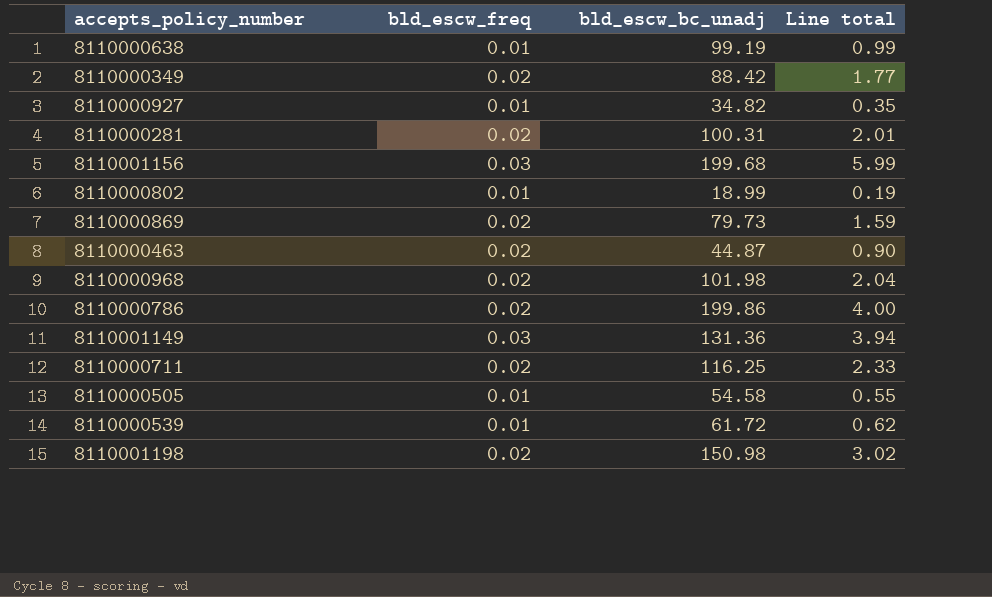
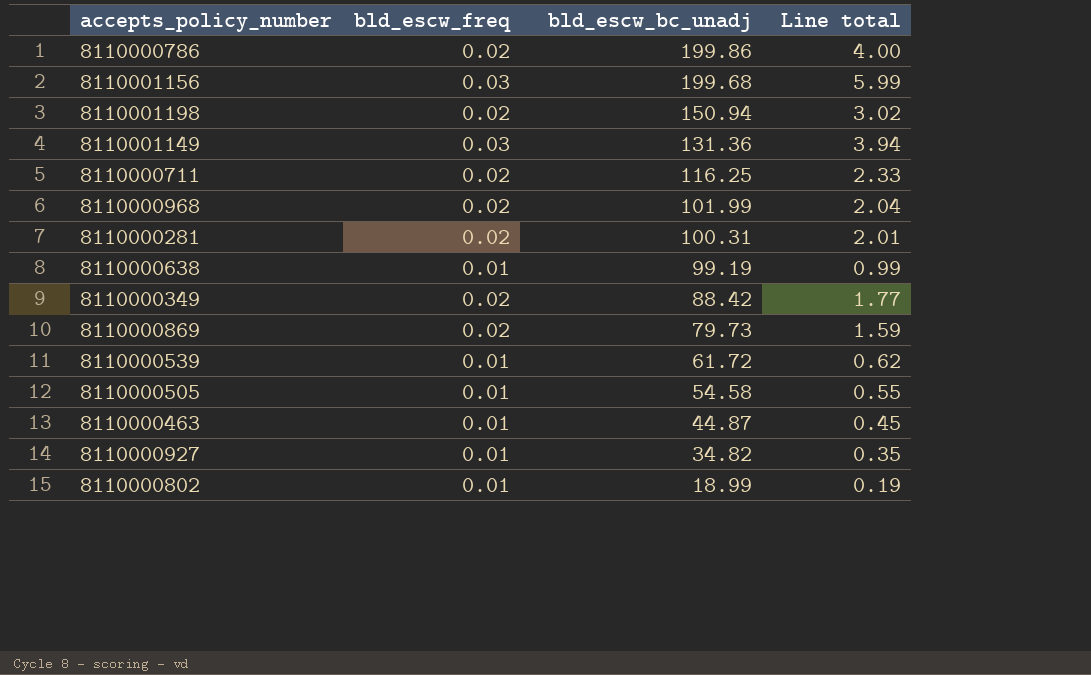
row order: none -> bld_escw_bc_unadj descending
8110001198 | bld_escw_bc_unadj: 150.98 -> 150.94
8110000968 | bld_escw_bc_unadj: 101.98 -> 101.99
8110000463 | bld_escw_freq: 0.02 -> 0.01
8110000463 | Line total: 0.90 -> 0.45

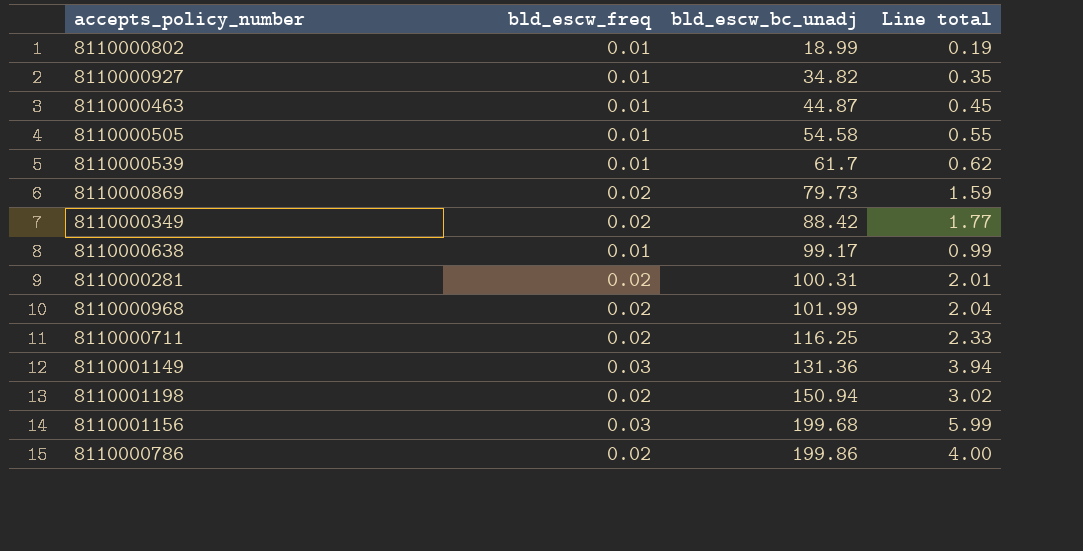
row order: bld_escw_bc_unadj descending -> bld_escw_bc_unadj ascending
8110000539 | bld_escw_bc_unadj: 61.72 -> 61.7
8110000638 | bld_escw_bc_unadj: 99.19 -> 99.17

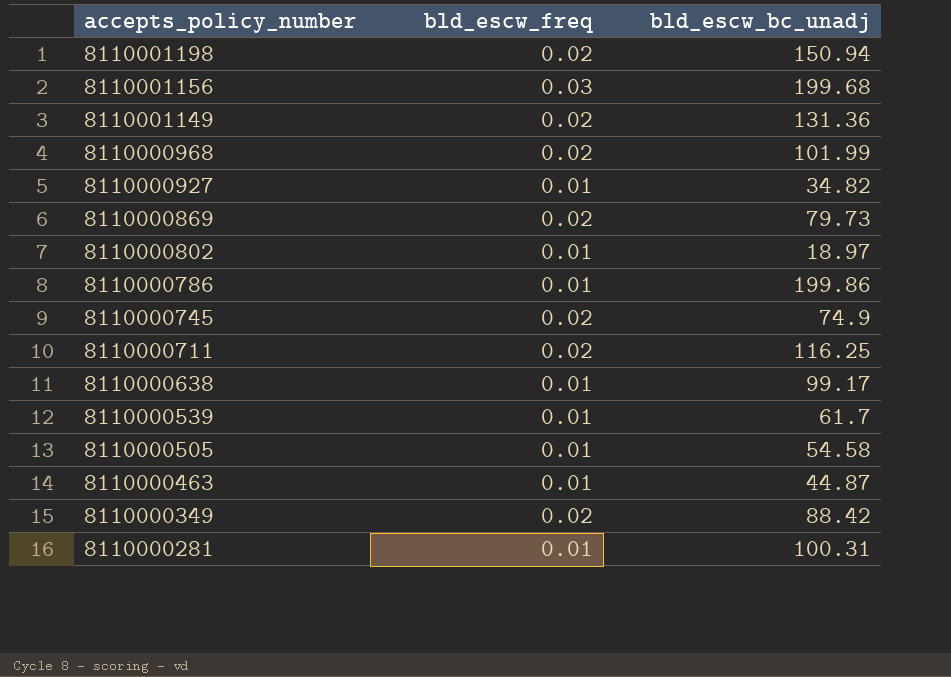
row order: bld_escw_bc_unadj ascending -> accepts_policy_number descending
column Line total | formula: [bld_escw_freq] * [bld_escw_bc_unadj] -> none
8110001149 | bld_escw_freq: 0.03 -> 0.02
8110000802 | bld_escw_bc_unadj: 18.99 -> 18.97
8110000786 | bld_escw_freq: 0.02 -> 0.01
row 8110000745: none -> 0.02 | 74.9
8110000281 | bld_escw_freq: 0.02 -> 0.01

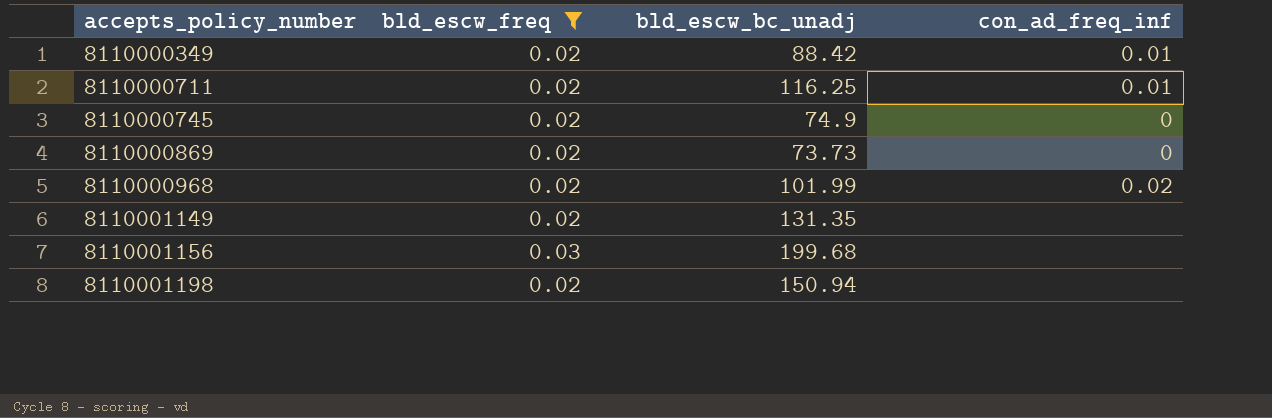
filter: none -> bld_escw_freq != 0.01
row order: accepts_policy_number descending -> accepts_policy_number ascending
column con_ad_freq_inf | position: none -> 4
8110000869 | bld_escw_bc_unadj: 79.73 -> 73.73
8110001149 | bld_escw_bc_unadj: 131.36 -> 131.35

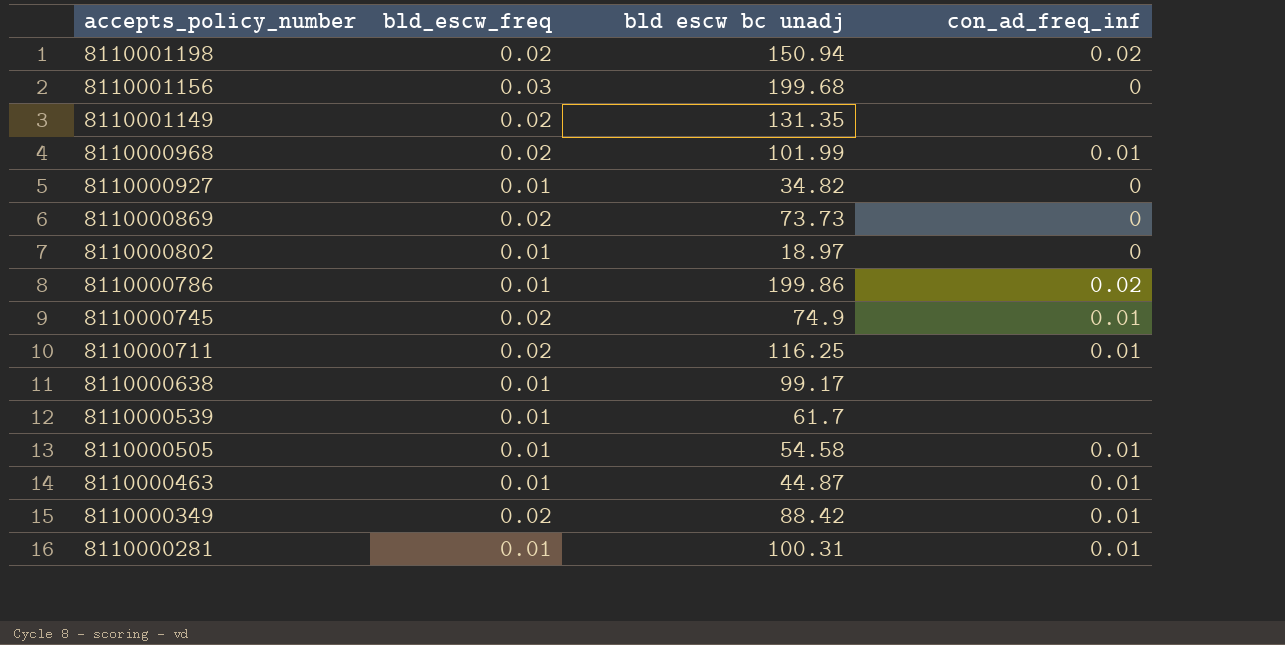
filter: bld_escw_freq != 0.01 -> none
row order: accepts_policy_number ascending -> accepts_policy_number descending
column name: bld_escw_bc_unadj -> bld escw bc unadj
8110001198 | con_ad_freq_inf: none -> 0.02
8110001156 | con_ad_freq_inf: none -> 0
8110000968 | con_ad_freq_inf: 0.02 -> 0.01
8110000745 | con_ad_freq_inf: 0 -> 0.01

